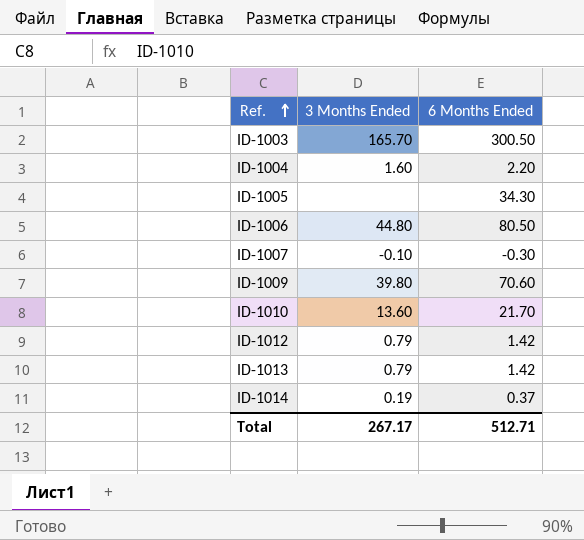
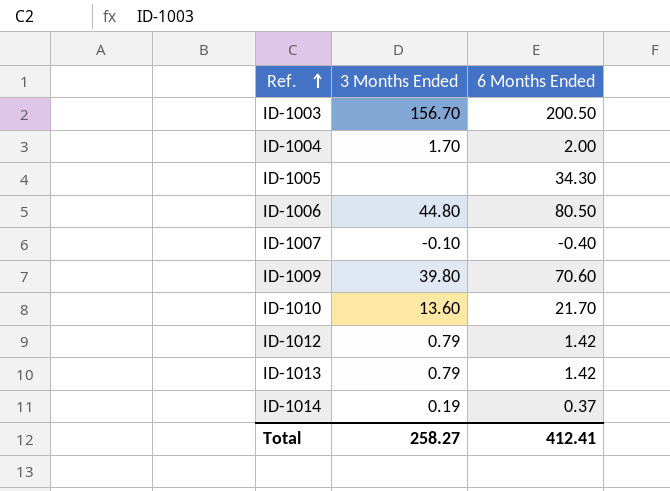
ID-1003 | 3 Months Ended: 165.70 -> 156.70
ID-1003 | 6 Months Ended: 300.50 -> 200.50
ID-1004 | 3 Months Ended: 1.60 -> 1.70
ID-1004 | 6 Months Ended: 2.20 -> 2.00
ID-1007 | 6 Months Ended: -0.30 -> -0.40
Total | 3 Months Ended: 267.17 -> 258.27
Total | 6 Months Ended: 512.71 -> 412.41

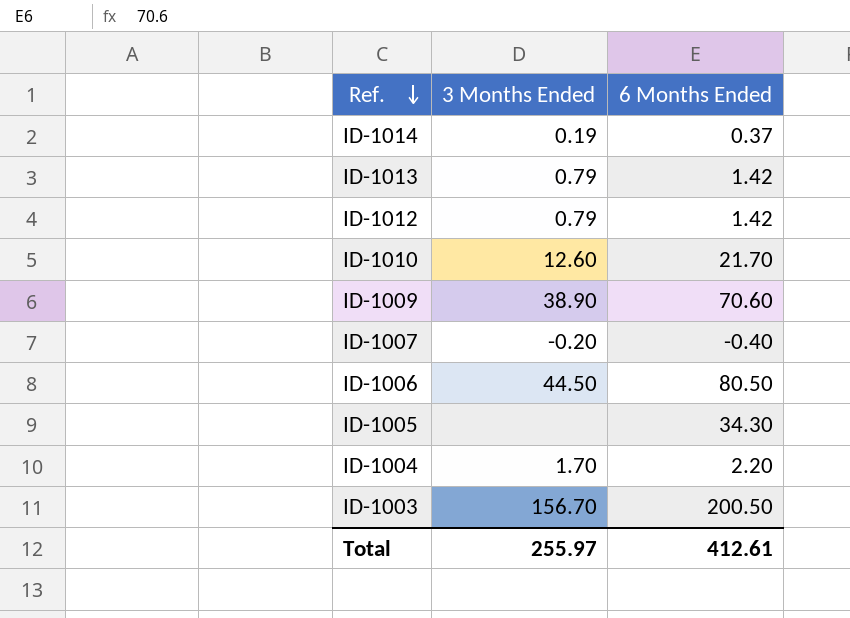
row order: Ref. ascending -> Ref. descending
ID-1010 | 3 Months Ended: 13.60 -> 12.60
ID-1009 | 3 Months Ended: 39.80 -> 38.90
ID-1007 | 3 Months Ended: -0.10 -> -0.20
ID-1006 | 3 Months Ended: 44.80 -> 44.50
ID-1004 | 6 Months Ended: 2.00 -> 2.20
Total | 3 Months Ended: 258.27 -> 255.97
Total | 6 Months Ended: 412.41 -> 412.61

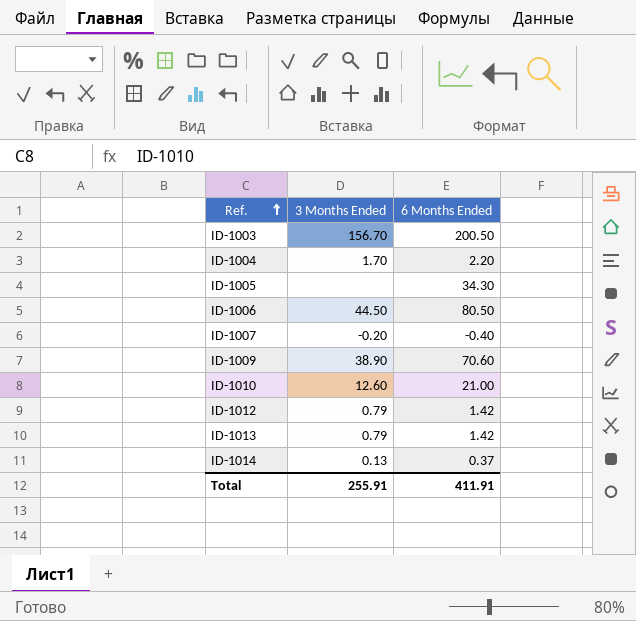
row order: Ref. descending -> Ref. ascending
ID-1010 | 6 Months Ended: 21.70 -> 21.00
ID-1014 | 3 Months Ended: 0.19 -> 0.13
Total | 3 Months Ended: 255.97 -> 255.91
Total | 6 Months Ended: 412.61 -> 411.91

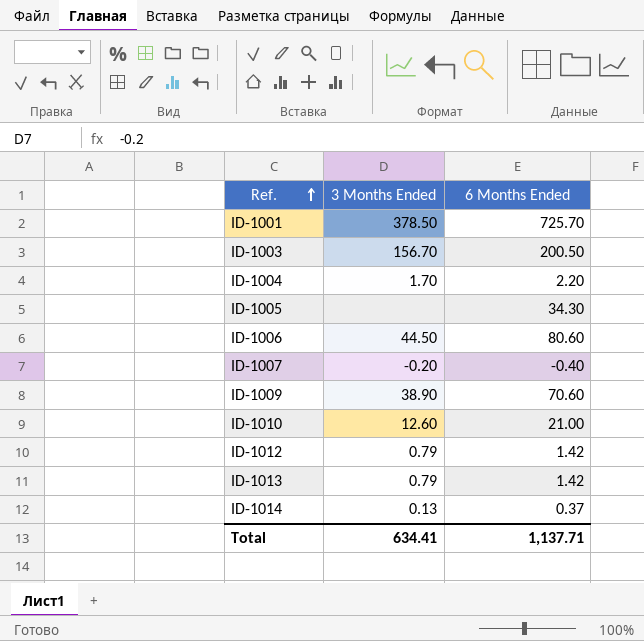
row ID-1001: none -> 378.50 | 725.70
ID-1006 | 6 Months Ended: 80.50 -> 80.60
Total | 3 Months Ended: 255.91 -> 634.41
Total | 6 Months Ended: 411.91 -> 1,137.71

